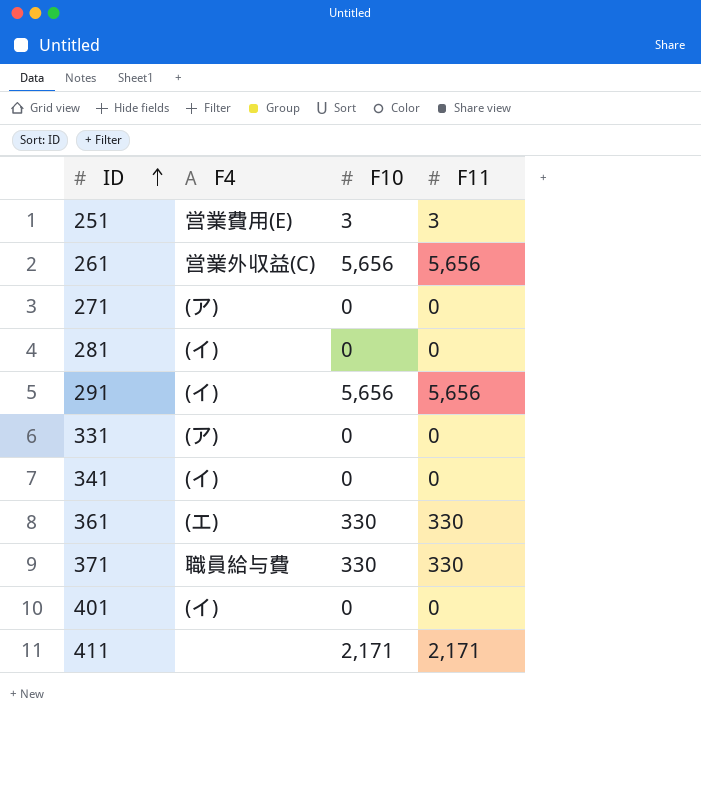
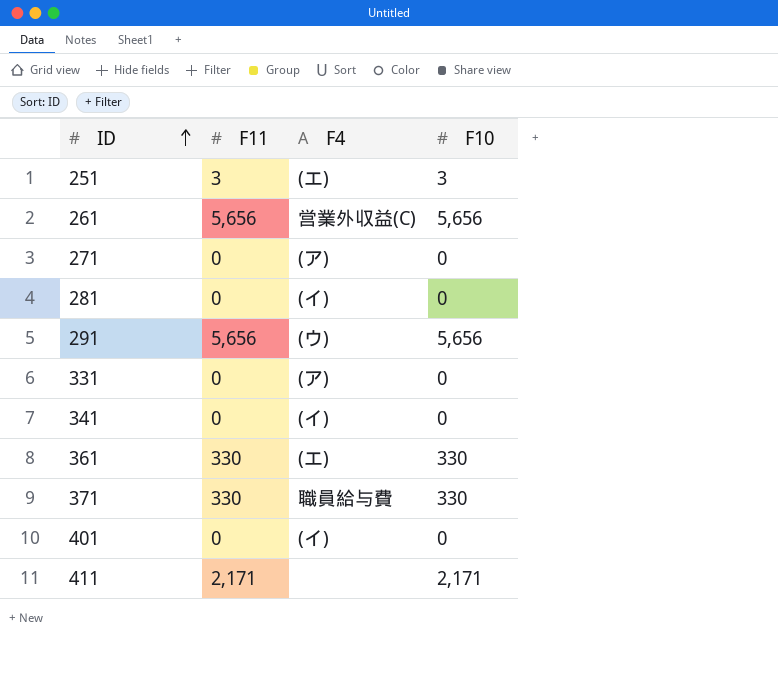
column F11 | position: 4 -> 2
251 | F4: 営業費用(E) -> (エ)
291 | F4: (イ) -> (ウ)

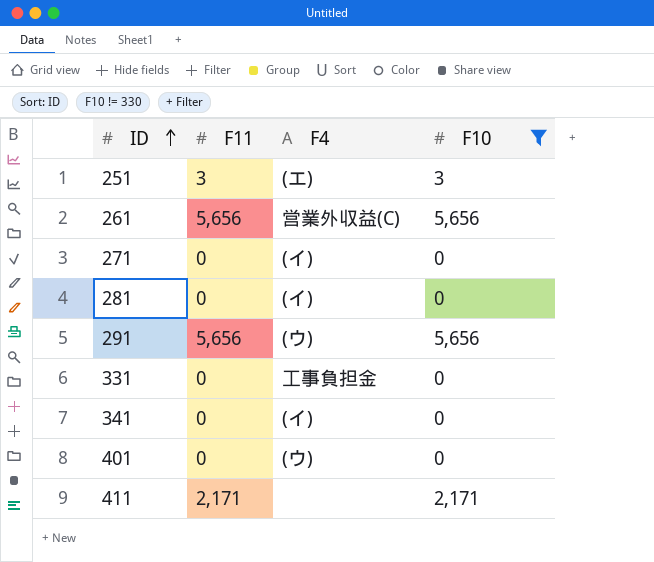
filter: none -> F10 != 330
271 | F4: (ア) -> (イ)
331 | F4: (ア) -> 工事負担金
401 | F4: (イ) -> (ウ)

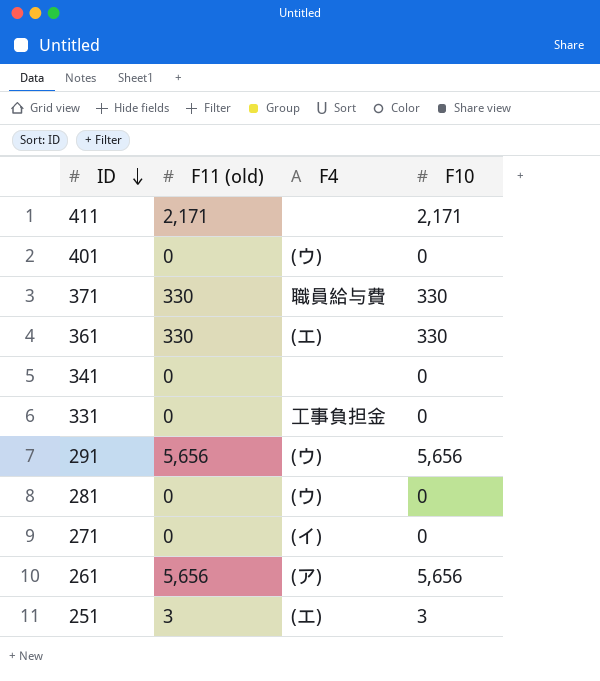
filter: F10 != 330 -> none
row order: ID ascending -> ID descending
column name: F11 -> F11 (old)
341 | F4: (イ) -> none
281 | F4: (イ) -> (ウ)
261 | F4: 営業外収益(C) -> (ア)

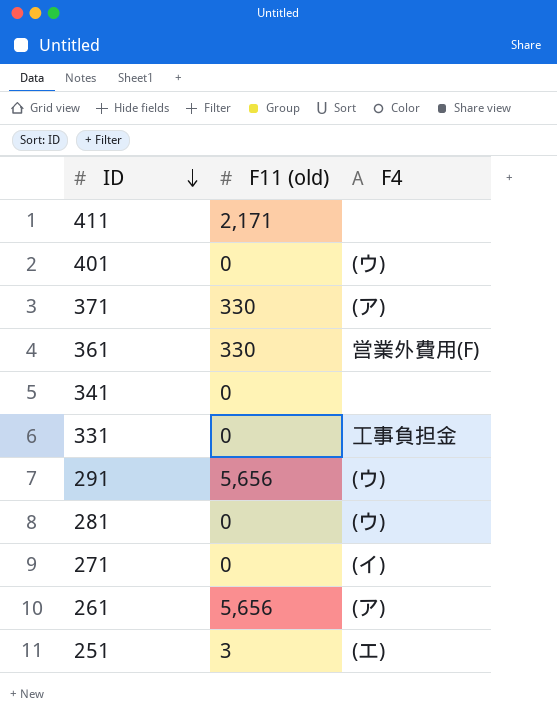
column F10 | position: 4 -> none
371 | F4: 職員給与費 -> (ア)
361 | F4: (エ) -> 営業外費用(F)

